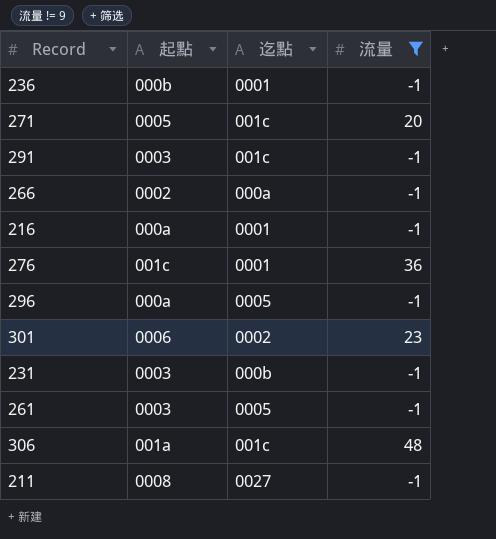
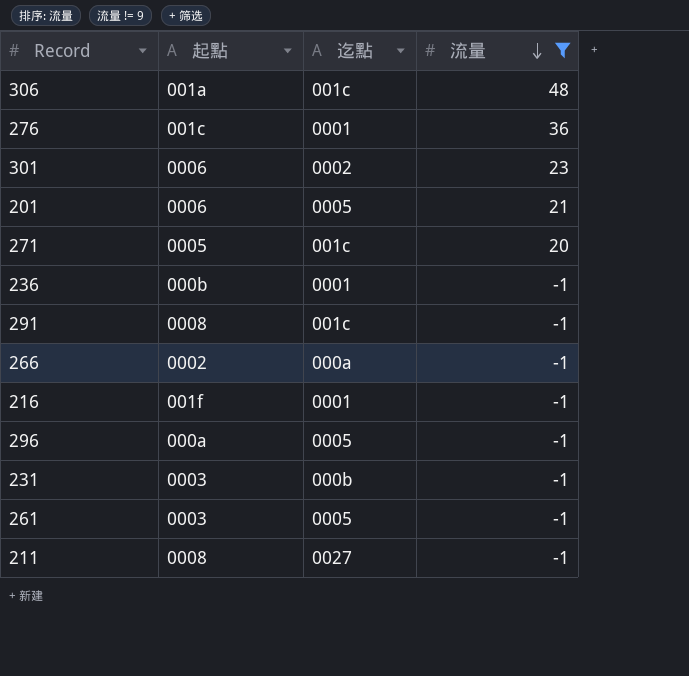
row order: none -> 流量 descending
row 201: none -> 0006 | 0005 | 21
291 | 起點: 0003 -> 0008
216 | 起點: 000a -> 001f

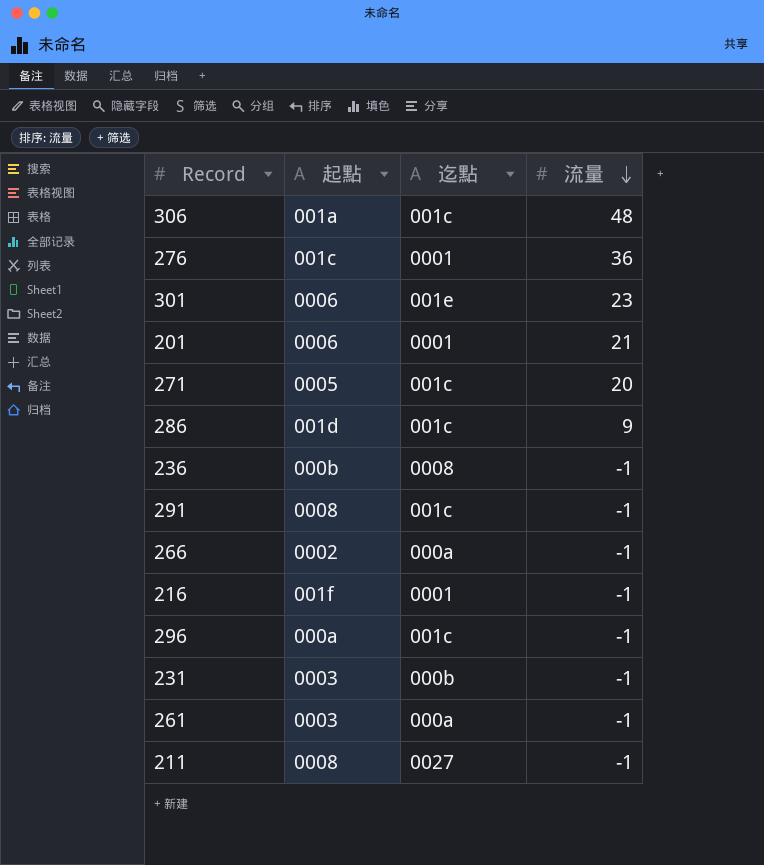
filter: 流量 != 9 -> none
301 | 迄點: 0002 -> 001e
201 | 迄點: 0005 -> 0001
236 | 迄點: 0001 -> 0008
296 | 迄點: 0005 -> 001c
261 | 迄點: 0005 -> 000a

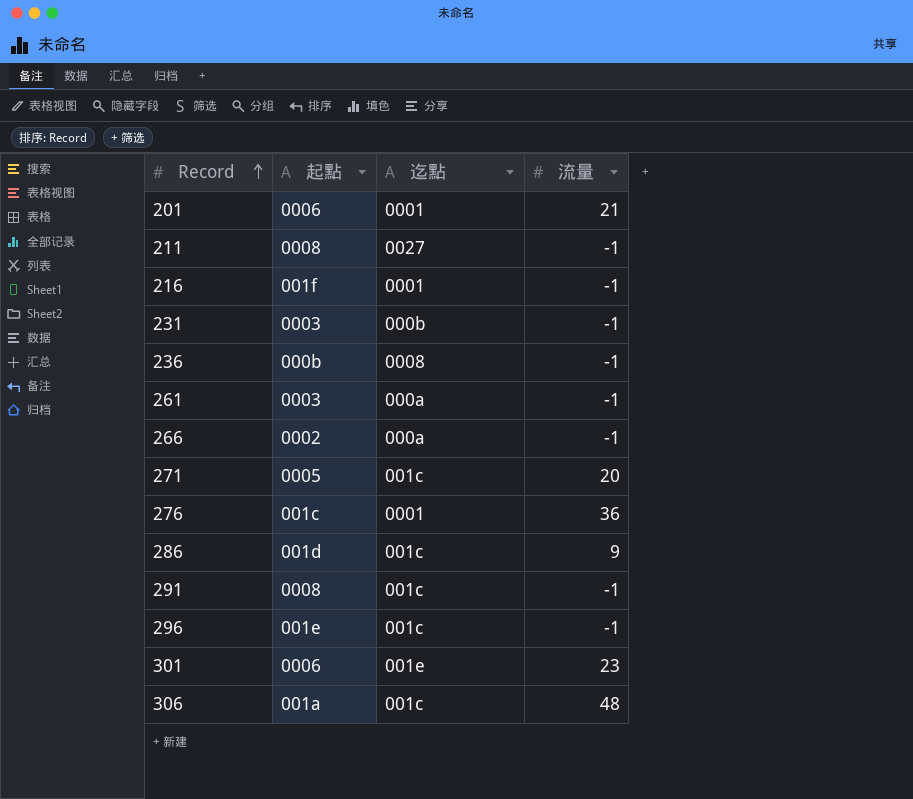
row order: 流量 descending -> Record ascending
296 | 起點: 000a -> 001e

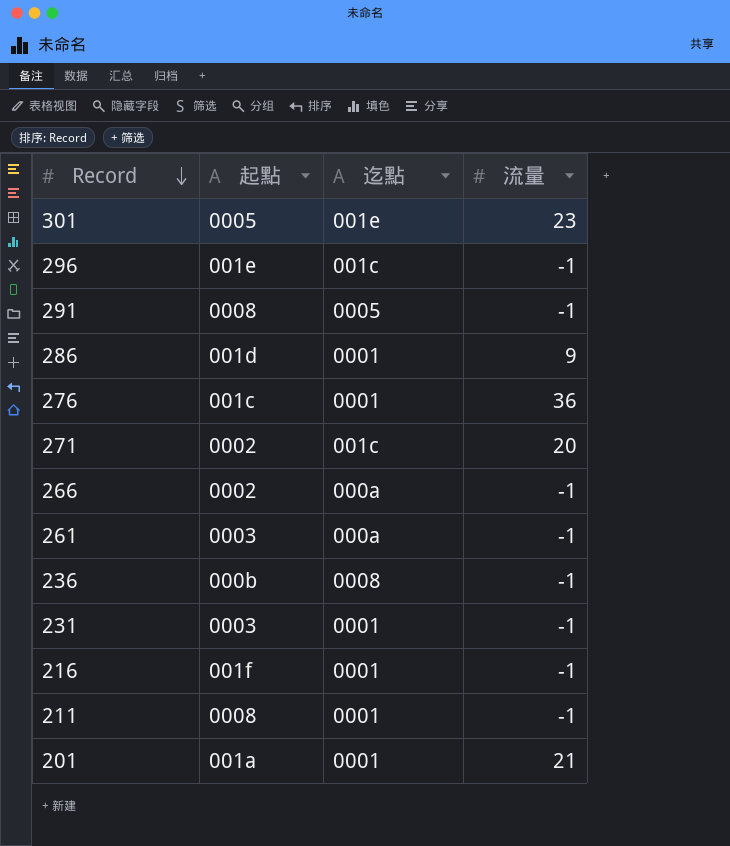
row order: Record ascending -> Record descending
row 306: 001a | 001c | 48 -> none
301 | 起點: 0006 -> 0005
291 | 迄點: 001c -> 0005
286 | 迄點: 001c -> 0001
271 | 起點: 0005 -> 0002
231 | 迄點: 000b -> 0001
211 | 迄點: 0027 -> 0001
201 | 起點: 0006 -> 001a

